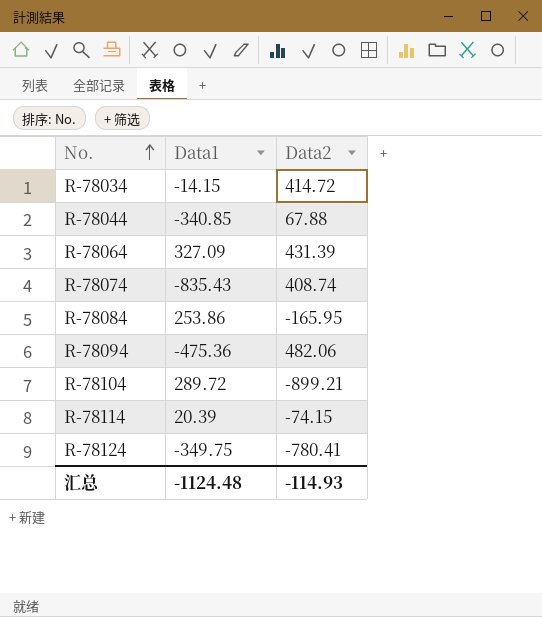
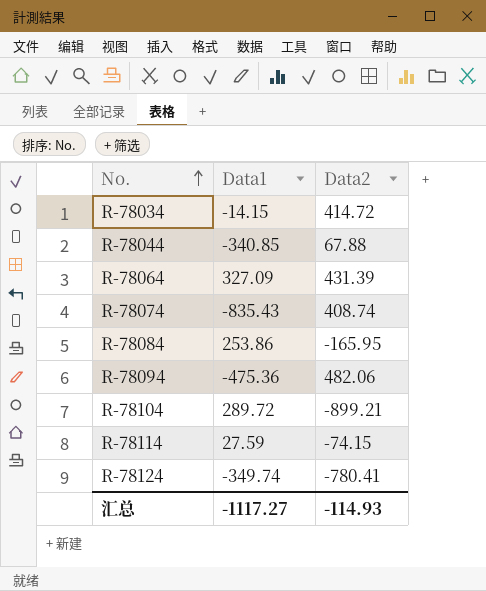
R-78114 | Data1: 20.39 -> 27.59
R-78124 | Data1: -349.75 -> -349.74
汇总 | Data1: -1124.48 -> -1117.27

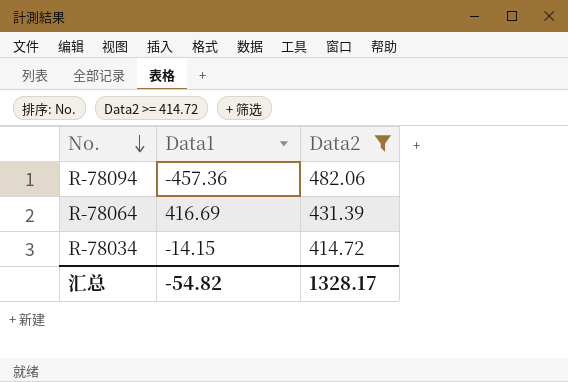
filter: none -> Data2 >= 414.72
row order: No. ascending -> No. descending
R-78094 | Data1: -475.36 -> -457.36
R-78064 | Data1: 327.09 -> 416.69
汇总 | Data1: -1117.27 -> -54.82
汇总 | Data2: -114.93 -> 1328.17

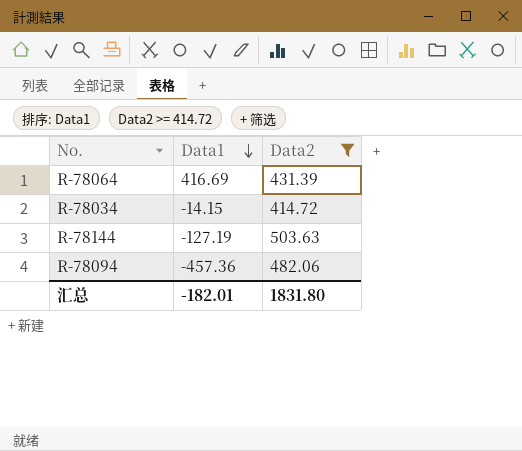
row order: No. descending -> Data1 descending
row R-78144: none -> -127.19 | 503.63
汇总 | Data1: -54.82 -> -182.01
汇总 | Data2: 1328.17 -> 1831.80

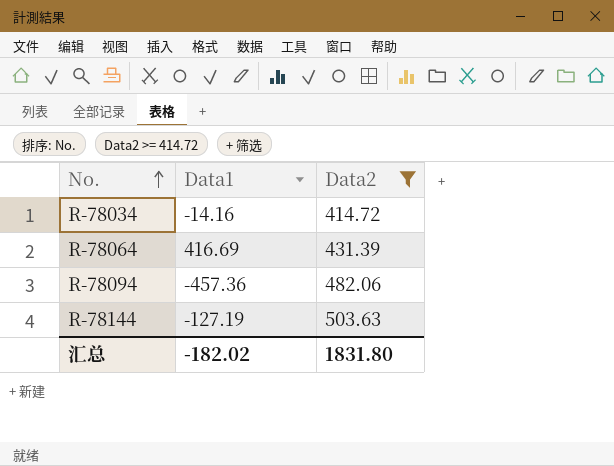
row order: Data1 descending -> No. ascending
R-78034 | Data1: -14.15 -> -14.16
汇总 | Data1: -182.01 -> -182.02

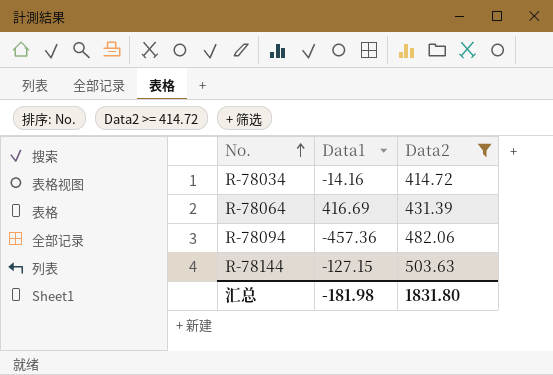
R-78144 | Data1: -127.19 -> -127.15
汇总 | Data1: -182.02 -> -181.98

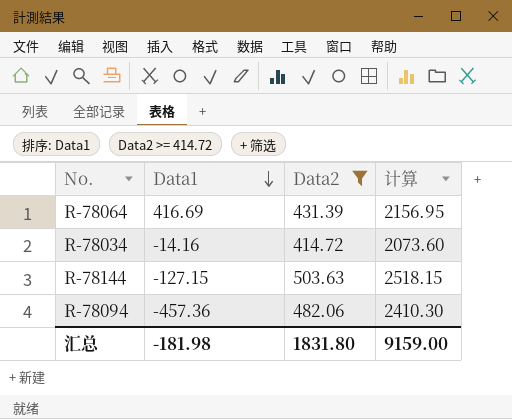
row order: No. ascending -> Data1 descending
column 计算 | formula: none -> [Data2] * 5

